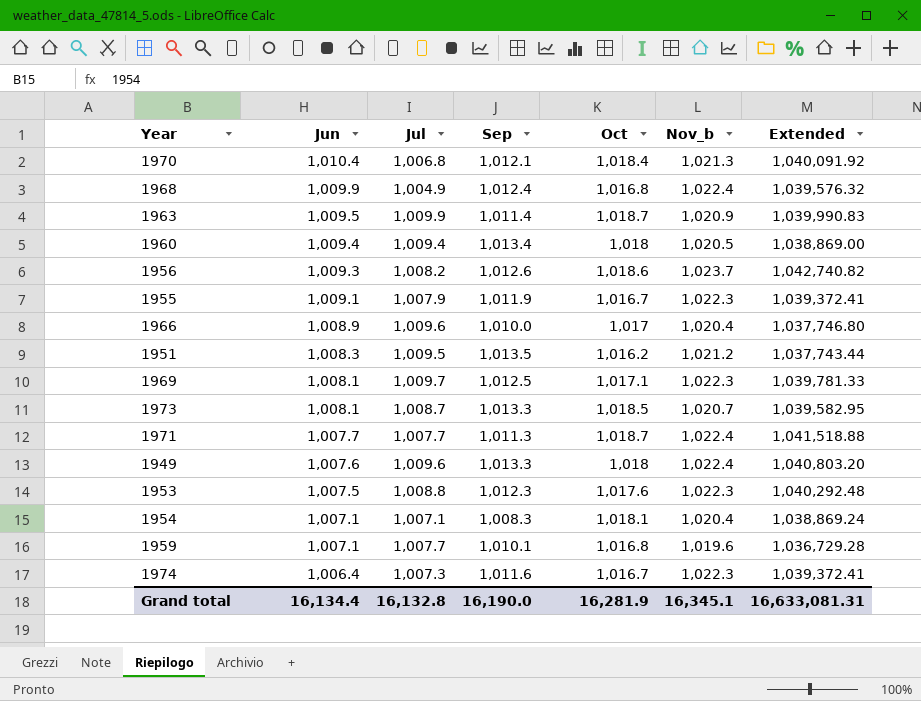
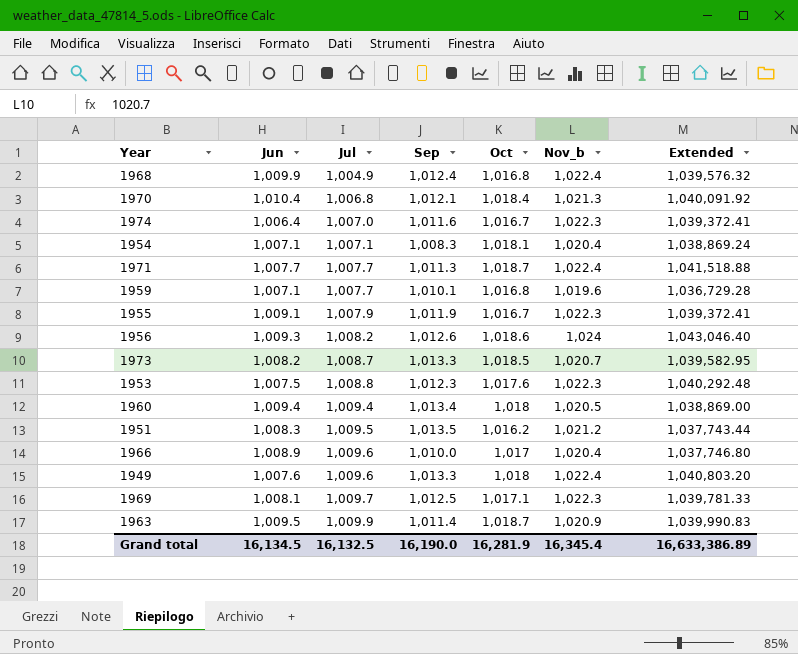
row order: Jun descending -> Jul ascending
1974 | Jul: 1,007.3 -> 1,007.0
1956 | Nov_b: 1,023.7 -> 1,024
1956 | Extended: 1,042,740.82 -> 1,043,046.40
1973 | Jun: 1,008.1 -> 1,008.2
Grand total | Jun: 16,134.4 -> 16,134.5
Grand total | Jul: 16,132.8 -> 16,132.5
Grand total | Nov_b: 16,345.1 -> 16,345.4
Grand total | Extended: 16,633,081.31 -> 16,633,386.89

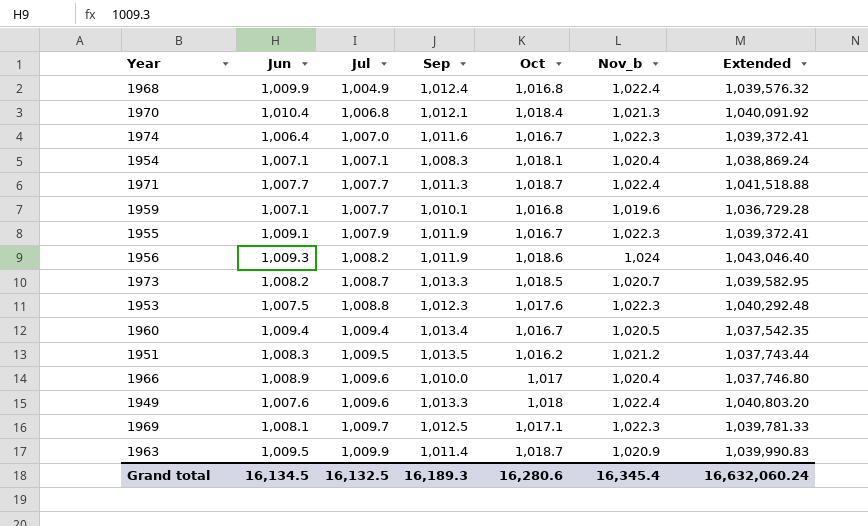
1956 | Sep: 1,012.6 -> 1,011.9
1960 | Oct: 1,018 -> 1,016.7
1960 | Extended: 1,038,869.00 -> 1,037,542.35
Grand total | Sep: 16,190.0 -> 16,189.3
Grand total | Oct: 16,281.9 -> 16,280.6
Grand total | Extended: 16,633,386.89 -> 16,632,060.24

